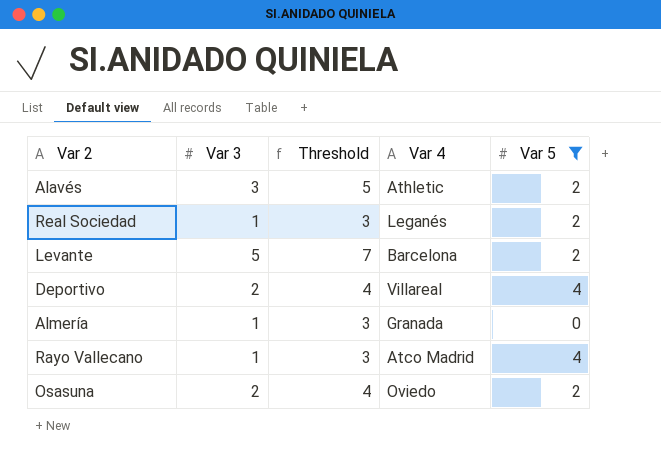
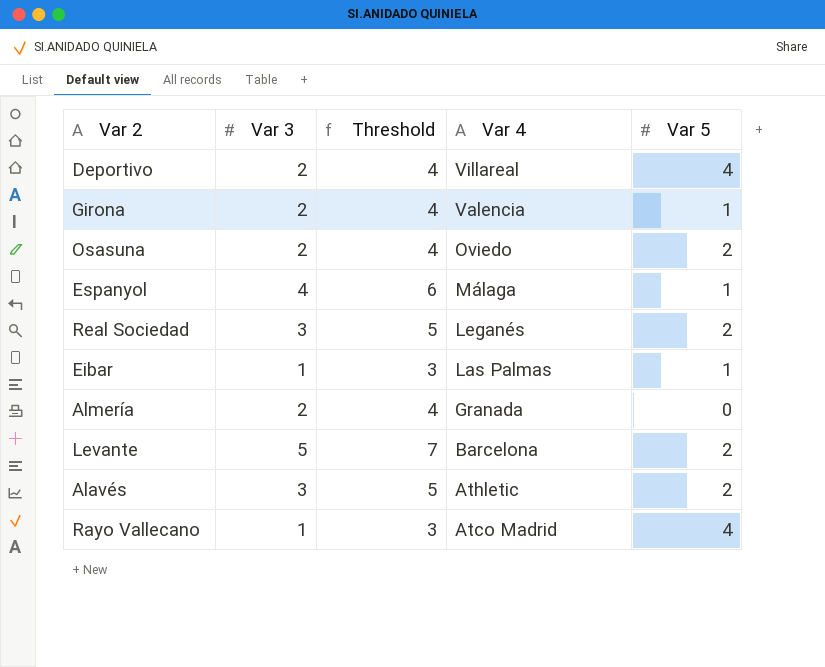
filter: Var 5 != 1 -> none
row order: none -> Var 4 descending
Real Sociedad | Var 3: 1 -> 3
Real Sociedad | Threshold: 3 -> 5
Almería | Var 3: 1 -> 2
Almería | Threshold: 3 -> 4

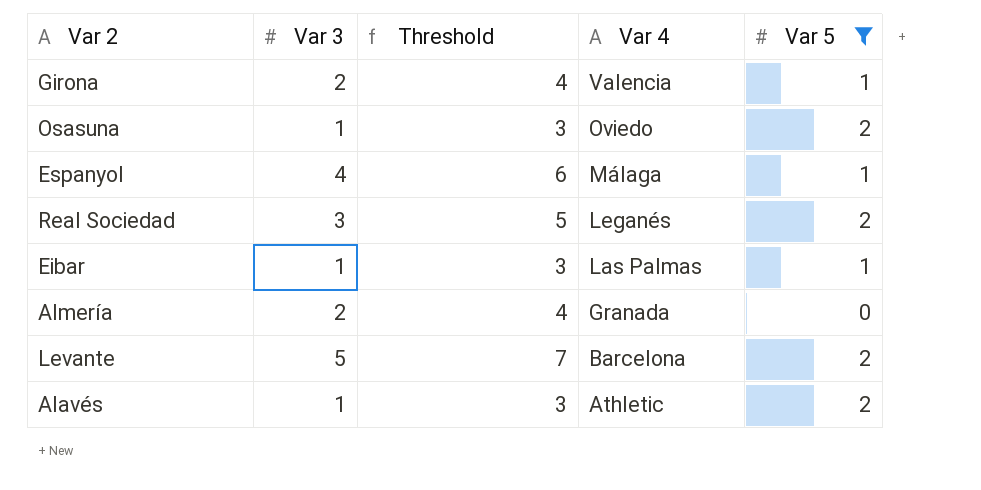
filter: none -> Var 5 != 4
Osasuna | Var 3: 2 -> 1
Osasuna | Threshold: 4 -> 3
Alavés | Var 3: 3 -> 1
Alavés | Threshold: 5 -> 3

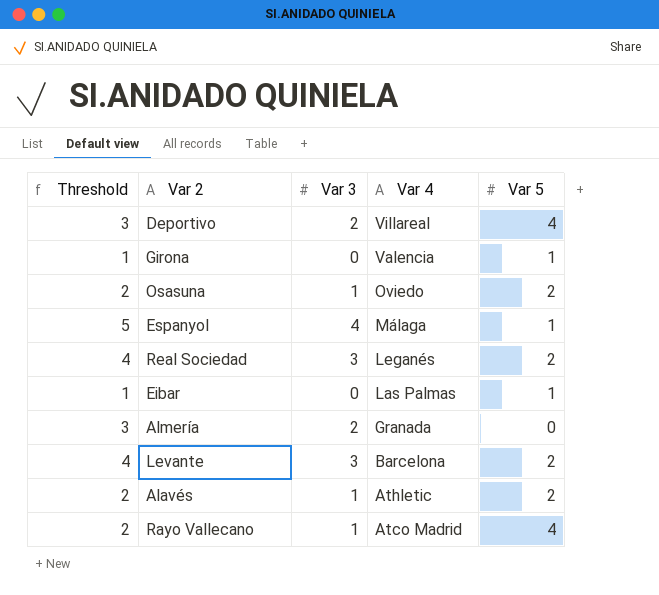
filter: Var 5 != 4 -> none
column Threshold | formula: [Var 3] + 2 -> [Var 3] + 1
column Threshold | position: 3 -> 1
Girona | Var 3: 2 -> 0
Eibar | Var 3: 1 -> 0
Levante | Var 3: 5 -> 3

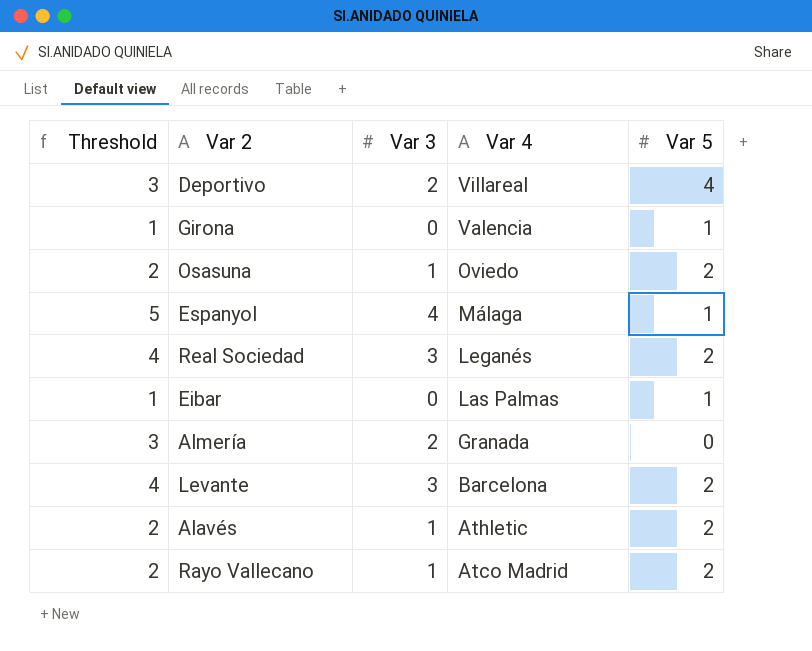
Rayo Vallecano | Var 5: 4 -> 2

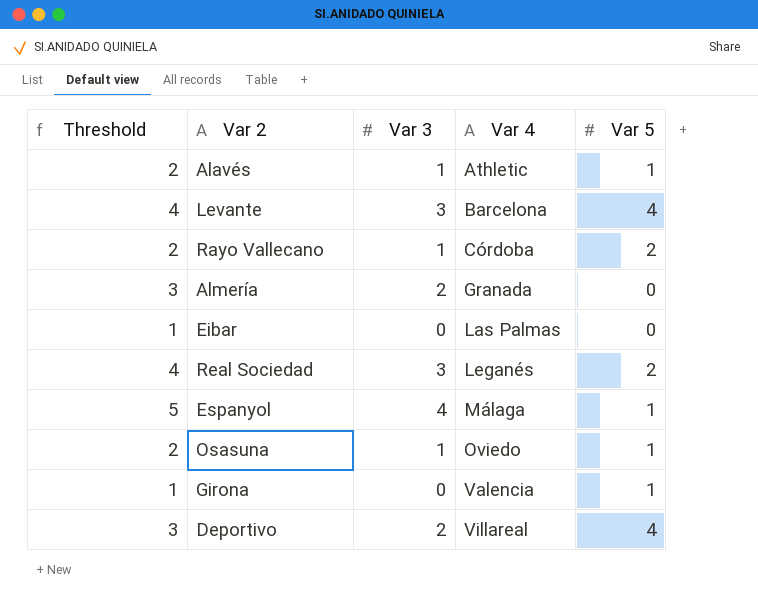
row order: Var 4 descending -> Var 4 ascending
Alavés | Var 5: 2 -> 1
Levante | Var 5: 2 -> 4
Rayo Vallecano | Var 4: Atco Madrid -> Córdoba
Eibar | Var 5: 1 -> 0
Osasuna | Var 5: 2 -> 1

